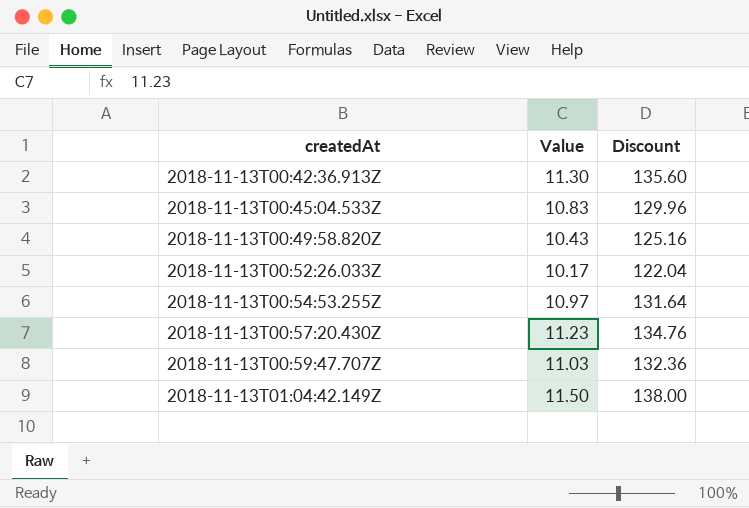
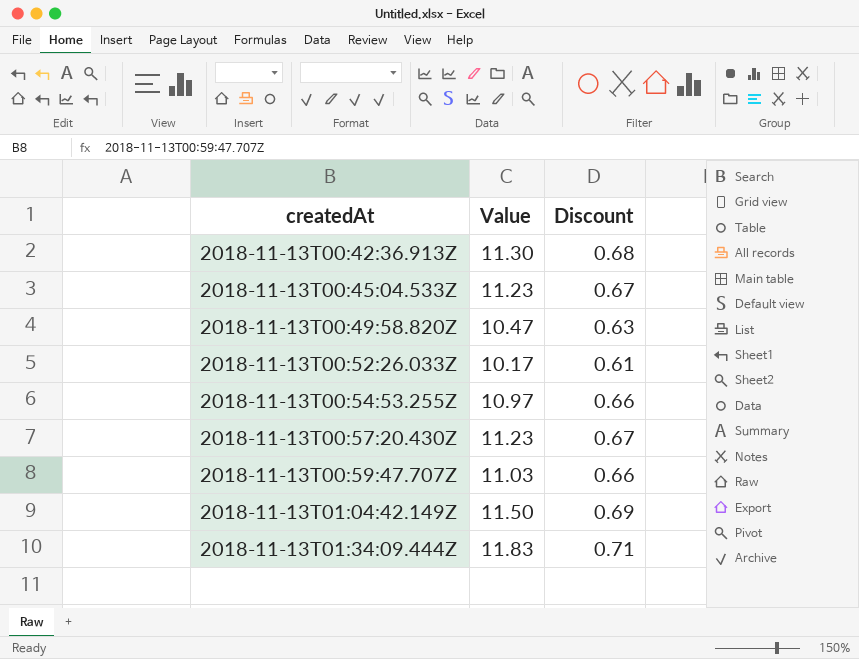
column Discount | formula: [Value] * 12 -> [Value] * 0.06
2018-11-13T00:45:04.533Z | Value: 10.83 -> 11.23
2018-11-13T00:49:58.820Z | Value: 10.43 -> 10.47
row 2018-11-13T01:34:09.444Z: none -> 11.83 | 0.71

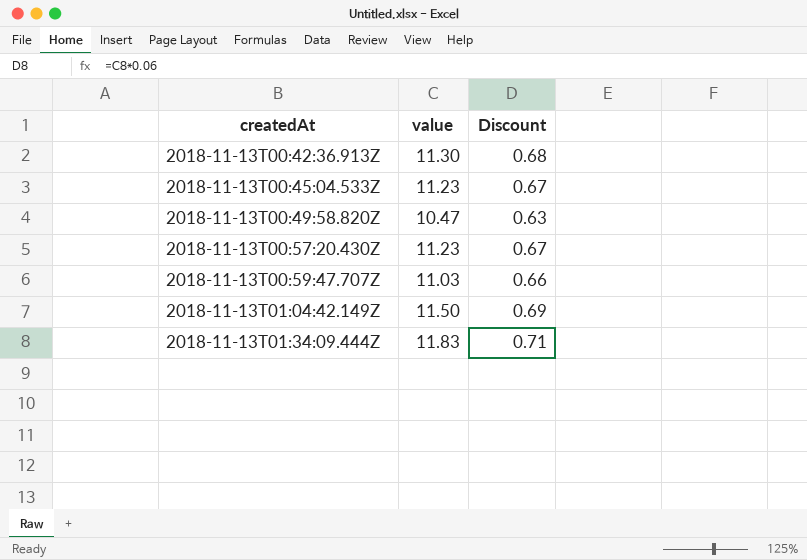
column name: Value -> value
row 2018-11-13T00:52:26.033Z: 10.17 | 0.61 -> none
row 2018-11-13T00:54:53.255Z: 10.97 | 0.66 -> none

